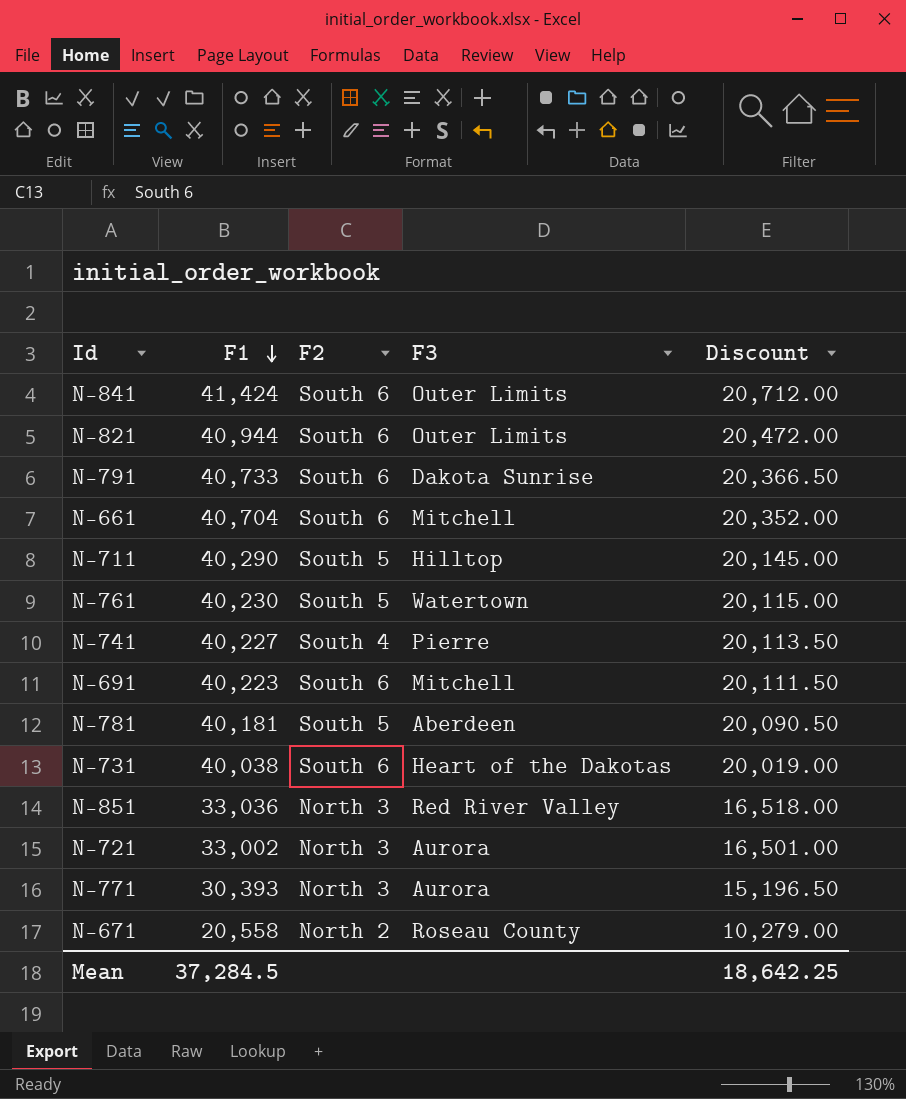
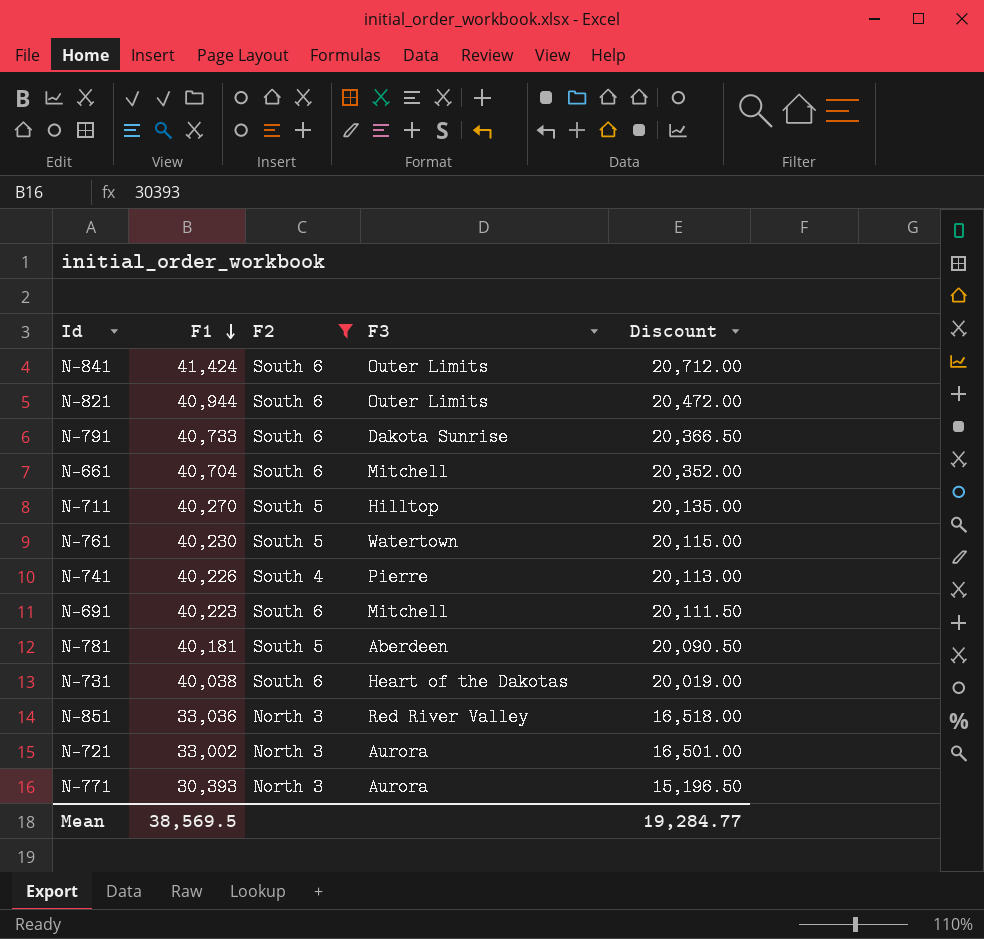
filter: none -> F2 != North 2
N-711 | F1: 40,290 -> 40,270
N-711 | Discount: 20,145.00 -> 20,135.00
N-741 | F1: 40,227 -> 40,226
N-741 | Discount: 20,113.50 -> 20,113.00
Mean | F1: 37,284.5 -> 38,569.5
Mean | Discount: 18,642.25 -> 19,284.77

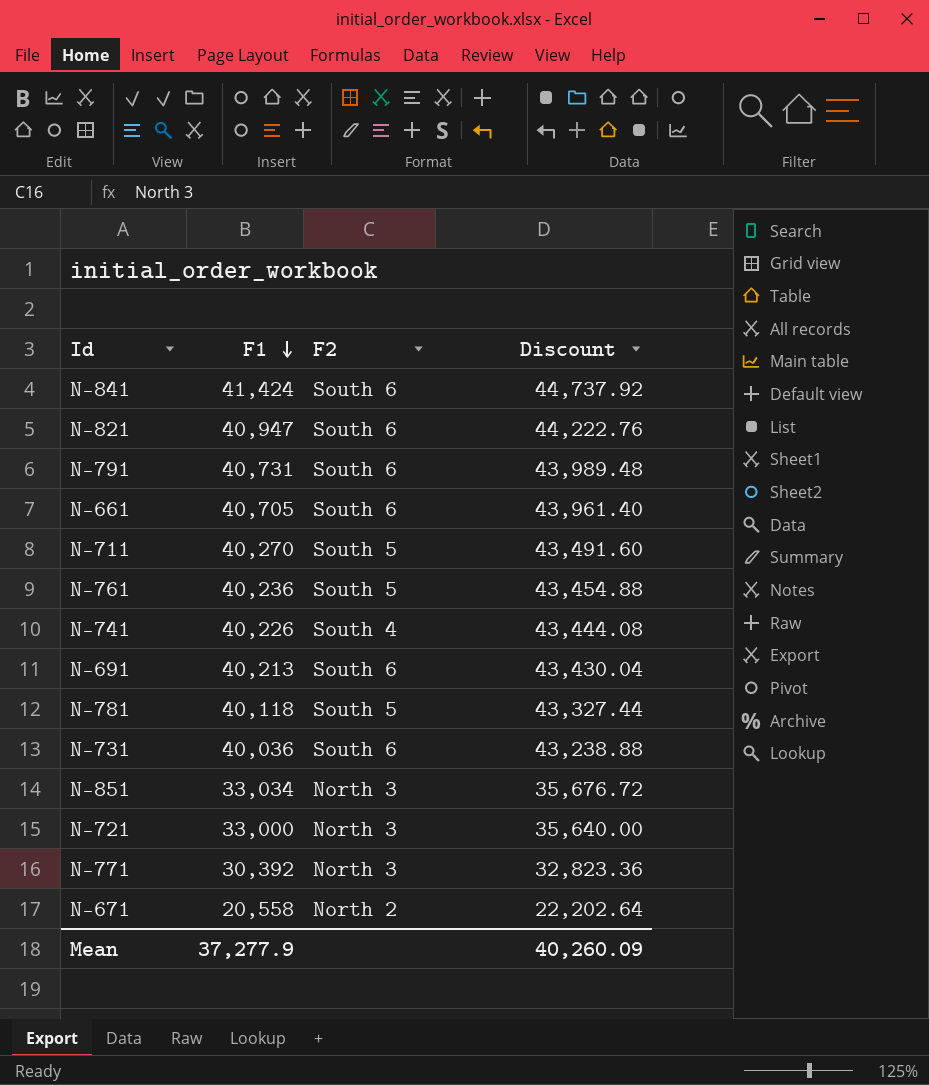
filter: F2 != North 2 -> none
column F3 | position: 4 -> none
column Discount | formula: [F1] * 0.5 -> [F1] * 1.08
N-821 | F1: 40,944 -> 40,947
N-791 | F1: 40,733 -> 40,731
N-661 | F1: 40,704 -> 40,705
N-761 | F1: 40,230 -> 40,236
N-691 | F1: 40,223 -> 40,213
N-781 | F1: 40,181 -> 40,118
N-731 | F1: 40,038 -> 40,036
N-851 | F1: 33,036 -> 33,034
N-721 | F1: 33,002 -> 33,000
N-771 | F1: 30,393 -> 30,392
Mean | F1: 38,569.5 -> 37,277.9
Mean | Discount: 19,284.77 -> 40,260.09

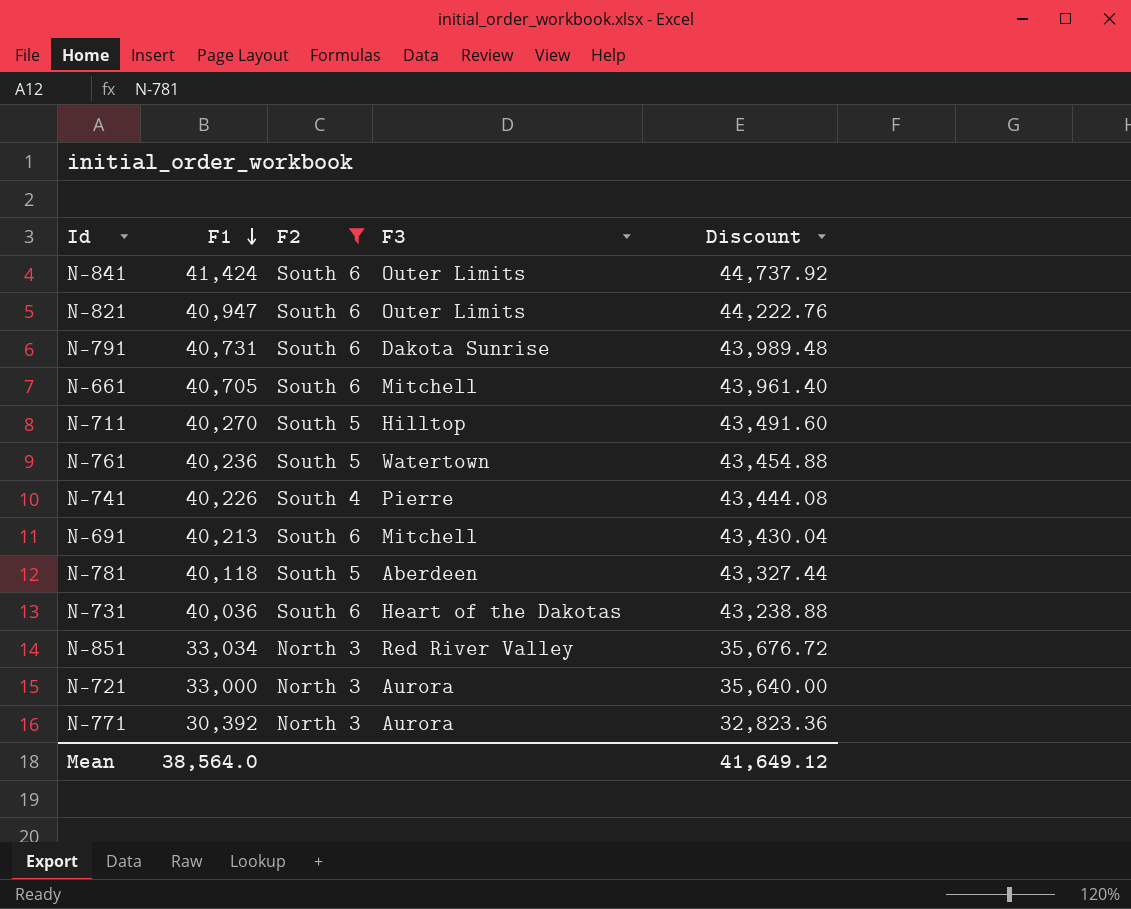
filter: none -> F2 != North 2
column F3 | position: none -> 4
Mean | F1: 37,277.9 -> 38,564.0
Mean | Discount: 40,260.09 -> 41,649.12

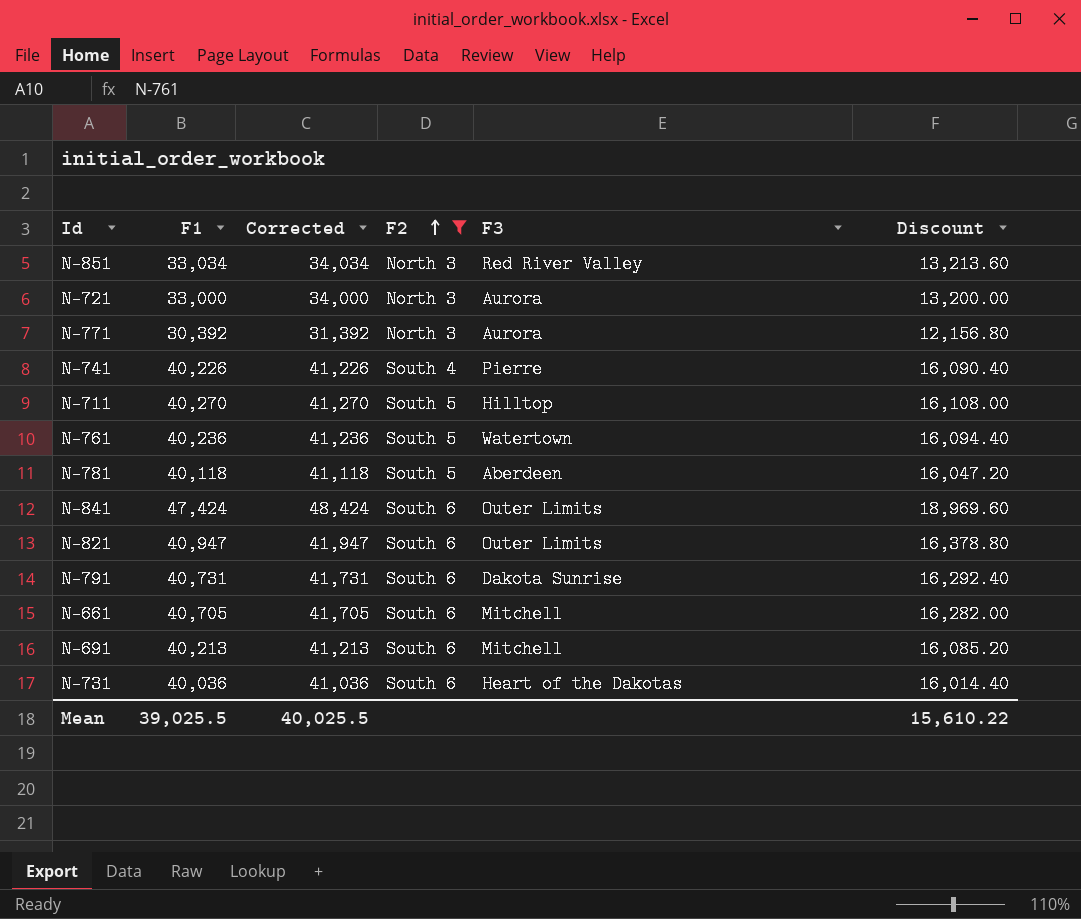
row order: F1 descending -> F2 ascending
column Corrected | formula: none -> [F1] + 1000
column Discount | formula: [F1] * 1.08 -> [F1] * 0.4
N-841 | F1: 41,424 -> 47,424
Mean | F1: 38,564.0 -> 39,025.5
Mean | Discount: 41,649.12 -> 15,610.22

